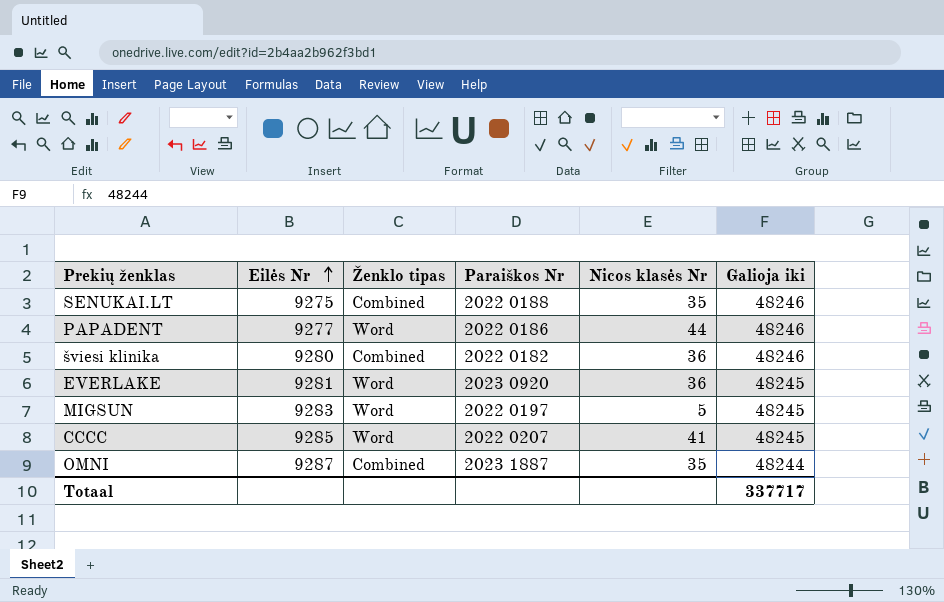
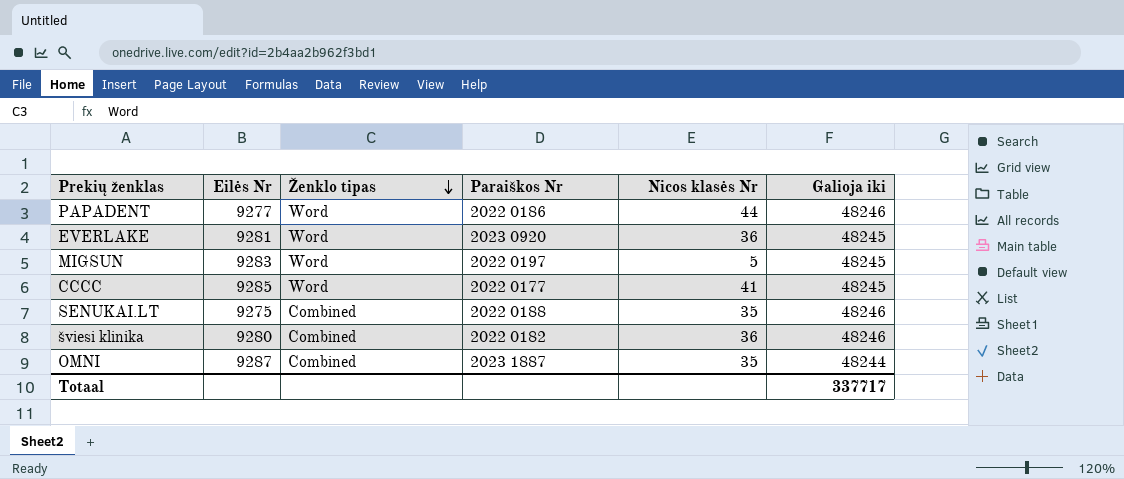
row order: Eilės Nr ascending -> Ženklo tipas descending
CCCC | Paraiškos Nr: 2022 0207 -> 2022 0177

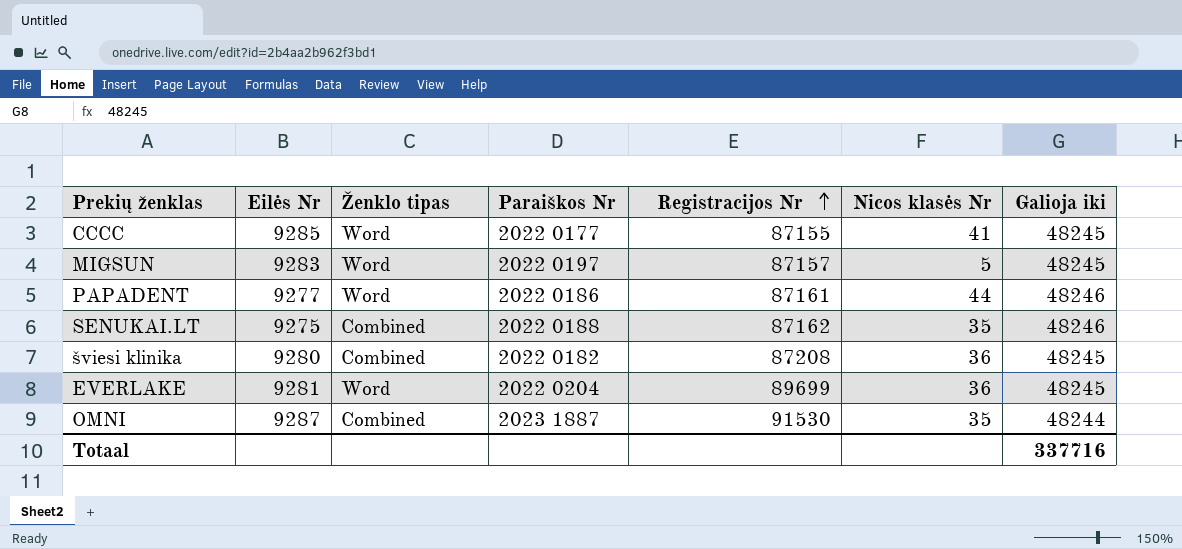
row order: Ženklo tipas descending -> Registracijos Nr ascending
column Registracijos Nr | position: none -> 5
šviesi klinika | Galioja iki: 48246 -> 48245
EVERLAKE | Paraiškos Nr: 2023 0920 -> 2022 0204
Totaal | Galioja iki: 337717 -> 337716

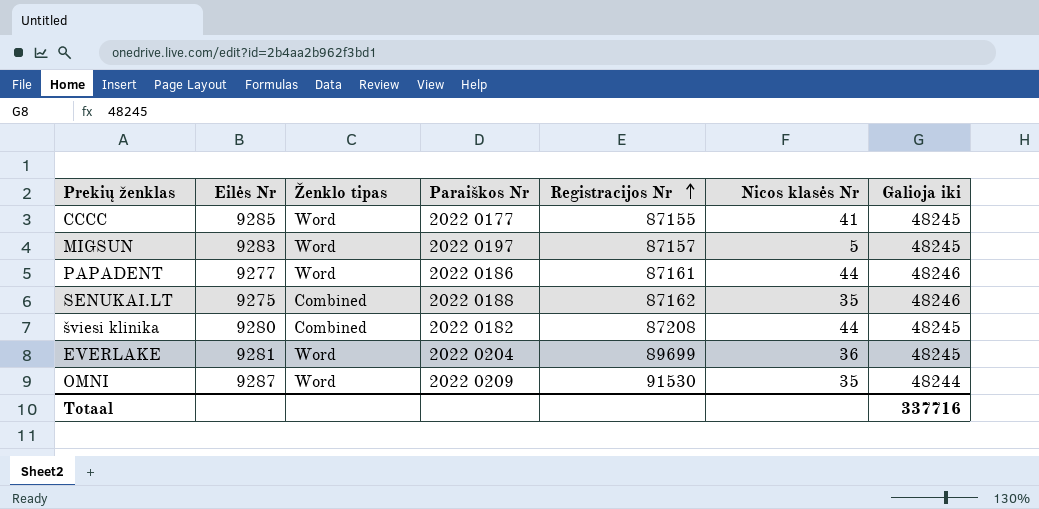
šviesi klinika | Nicos klasės Nr: 36 -> 44
OMNI | Ženklo tipas: Combined -> Word
OMNI | Paraiškos Nr: 2023 1887 -> 2022 0209

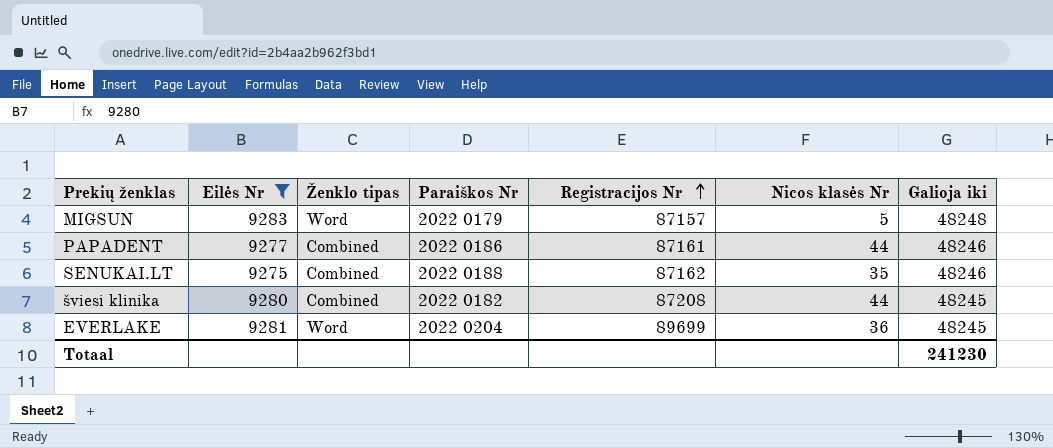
filter: none -> Eilės Nr <= 9283
MIGSUN | Paraiškos Nr: 2022 0197 -> 2022 0179
MIGSUN | Galioja iki: 48245 -> 48248
PAPADENT | Ženklo tipas: Word -> Combined
Totaal | Galioja iki: 337716 -> 241230

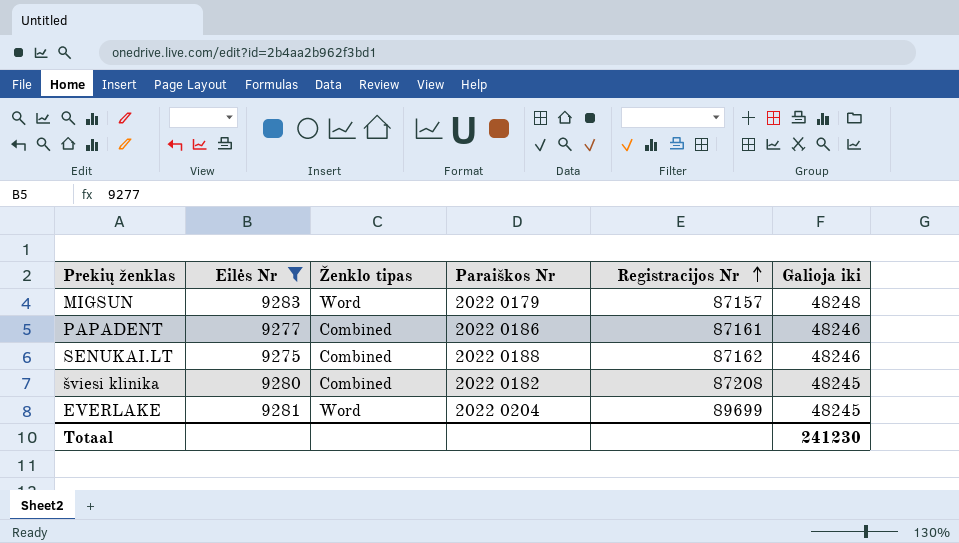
column Nicos klasės Nr | position: 6 -> none

